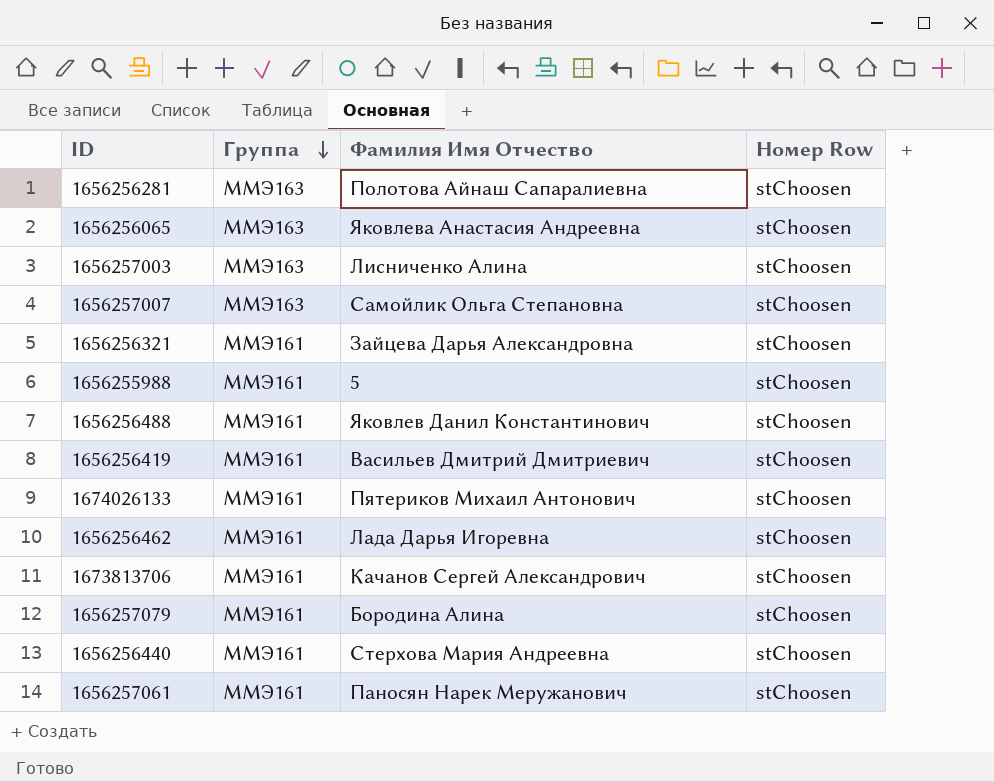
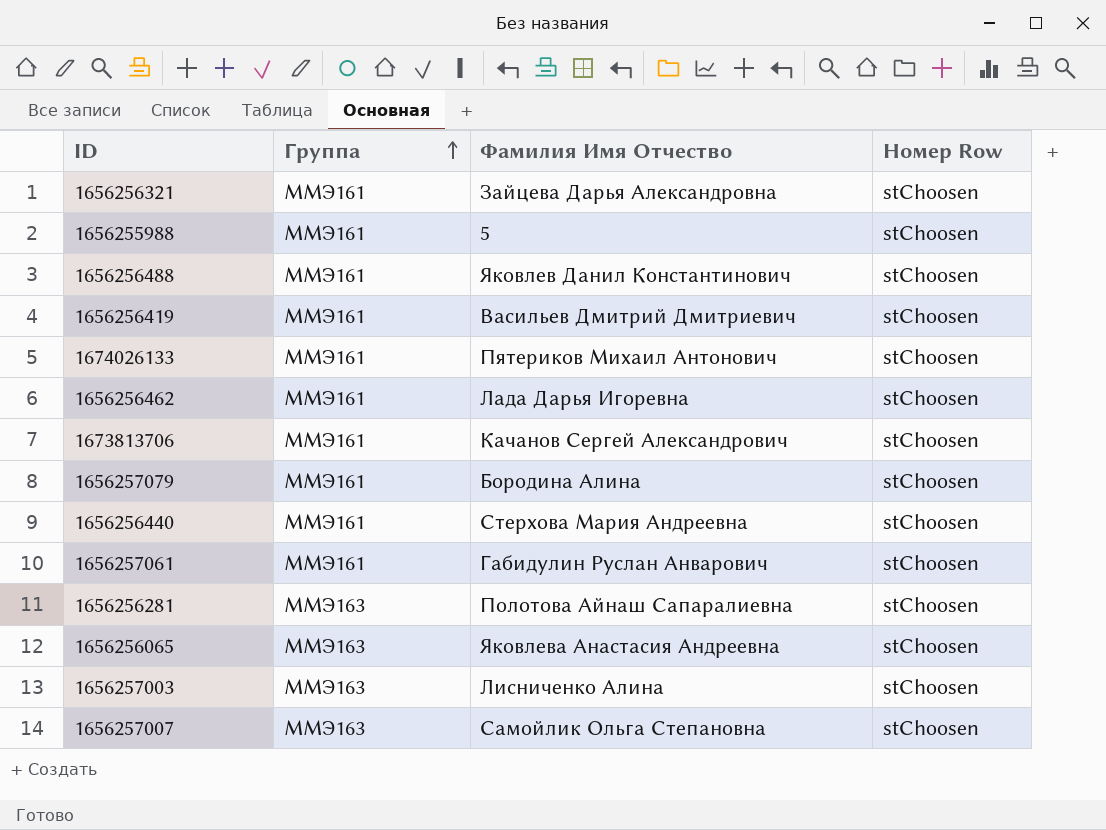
row order: Группа descending -> Группа ascending
1656257061 | Фамилия Имя Отчество: Паносян Нарек Меружанович -> Габидулин Руслан Анварович

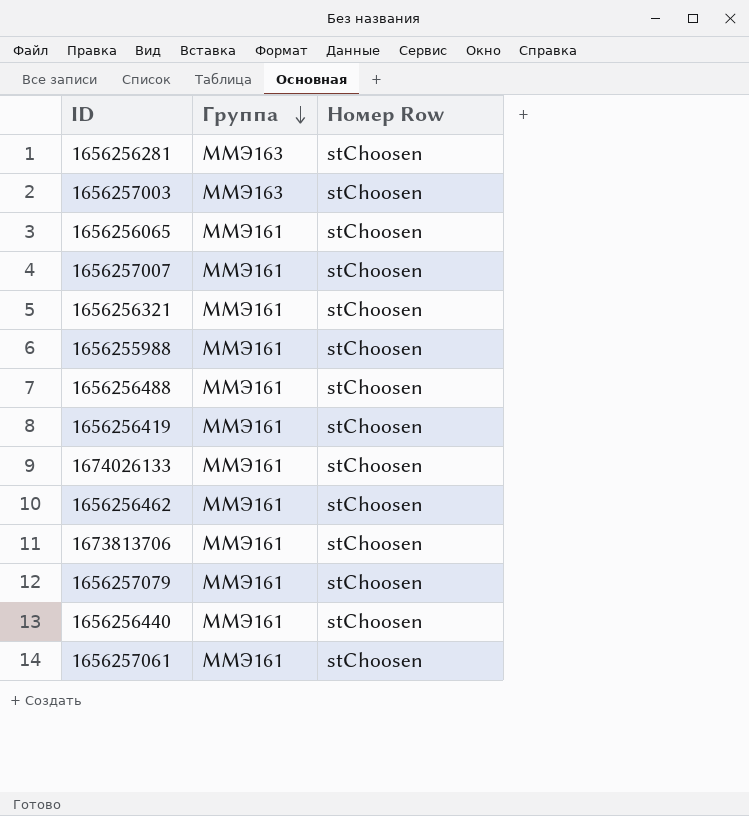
row order: Группа ascending -> Группа descending
column Фамилия Имя Отчество | position: 3 -> none
1656256065 | Группа: ММЭ163 -> ММЭ161
1656257007 | Группа: ММЭ163 -> ММЭ161

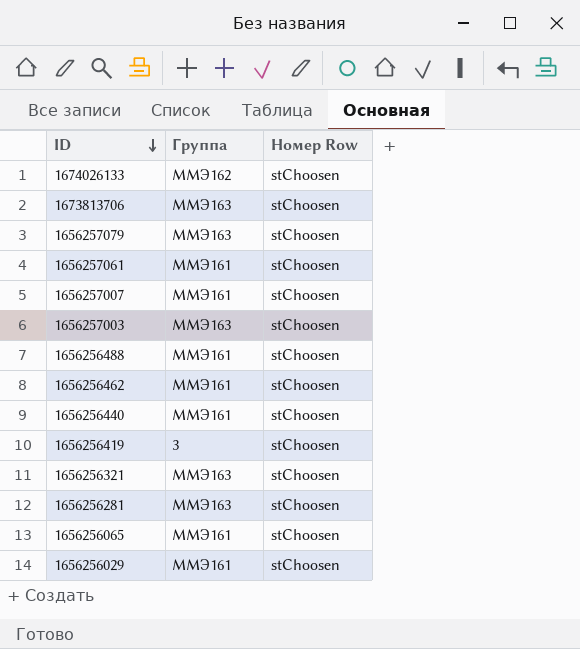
row order: Группа descending -> ID descending
row 1656255988: ММЭ161 | stChoosen -> none
1674026133 | Группа: ММЭ161 -> ММЭ162
1673813706 | Группа: ММЭ161 -> ММЭ163
1656257079 | Группа: ММЭ161 -> ММЭ163
1656256419 | Группа: ММЭ161 -> 3
1656256321 | Группа: ММЭ161 -> ММЭ163
row 1656256029: none -> ММЭ161 | stChoosen

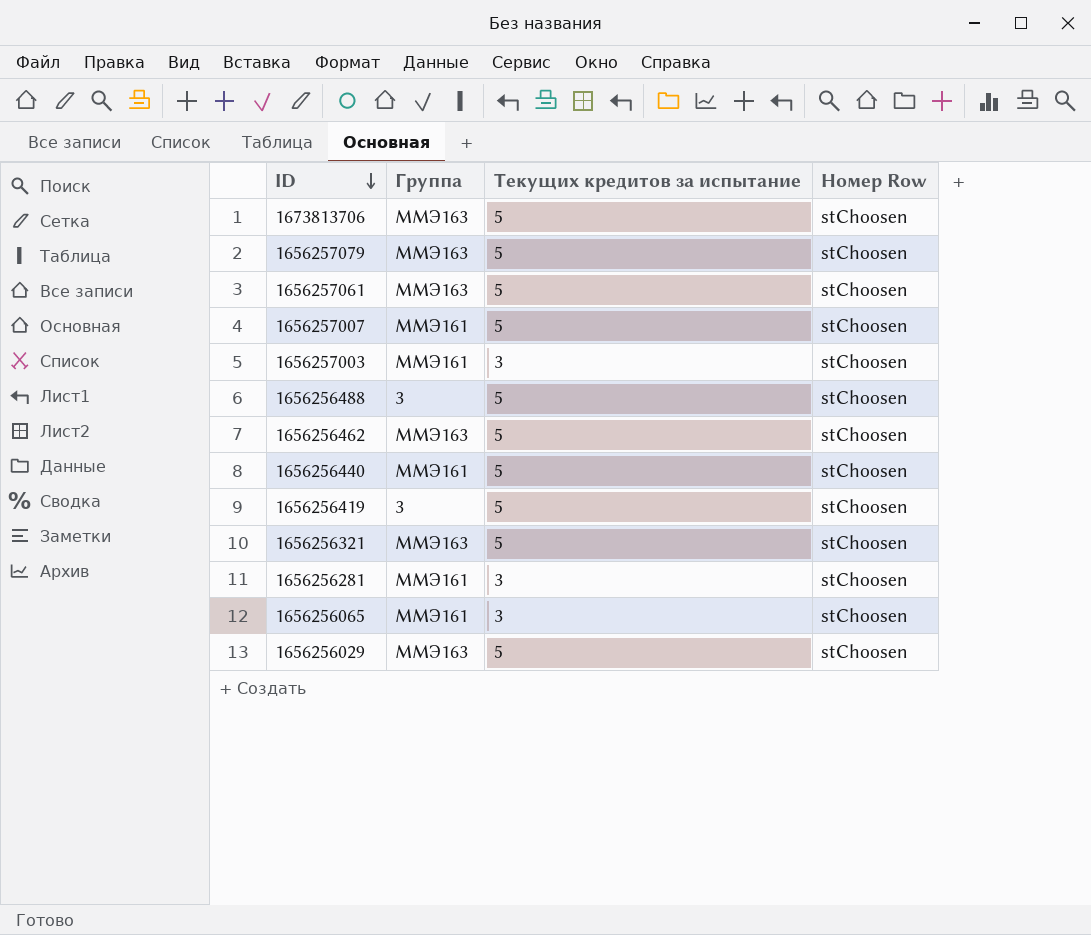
column Текущих кредитов за испытание | position: none -> 3
row 1674026133: ММЭ162 | stChoosen -> none
1656257061 | Группа: ММЭ161 -> ММЭ163
1656257003 | Группа: ММЭ163 -> ММЭ161
1656256488 | Группа: ММЭ161 -> 3
1656256462 | Группа: ММЭ161 -> ММЭ163
1656256281 | Группа: ММЭ163 -> ММЭ161
1656256029 | Группа: ММЭ161 -> ММЭ163

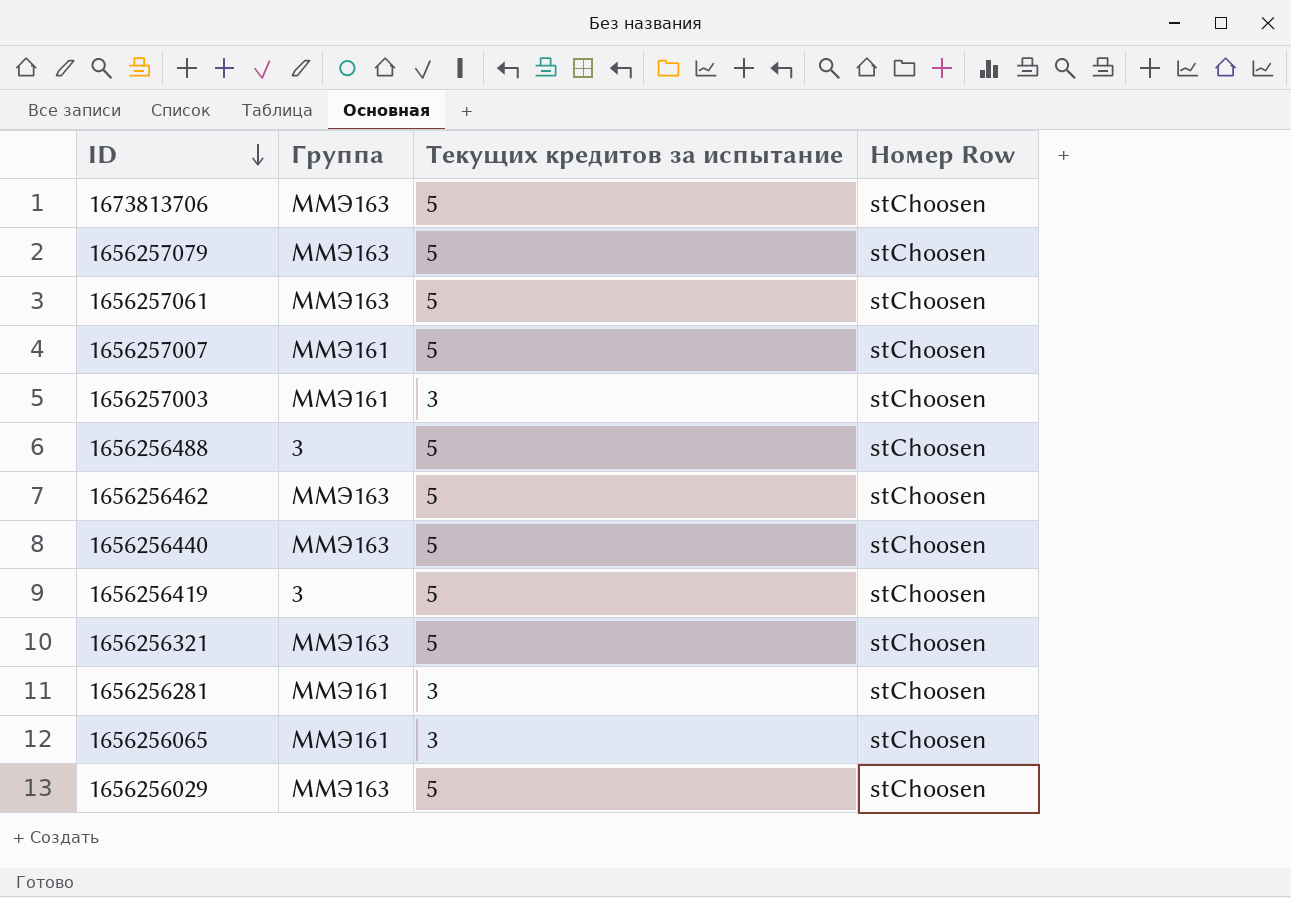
1656256440 | Группа: ММЭ161 -> ММЭ163

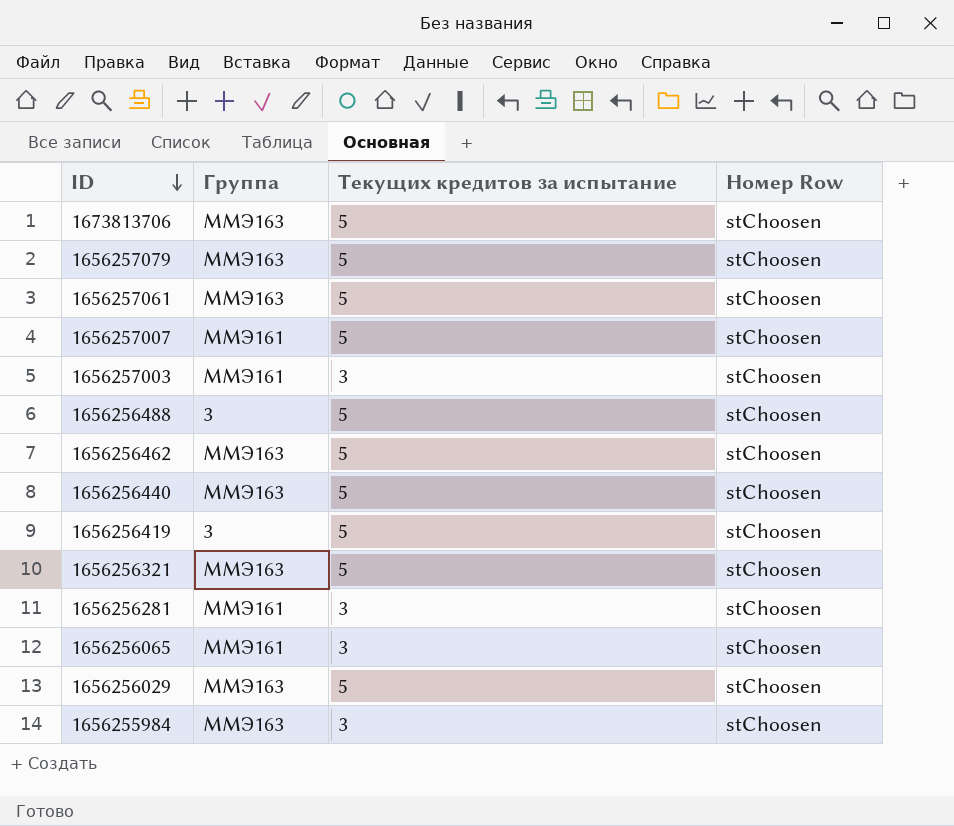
row 1656255984: none -> ММЭ163 | 3 | stChoosen

